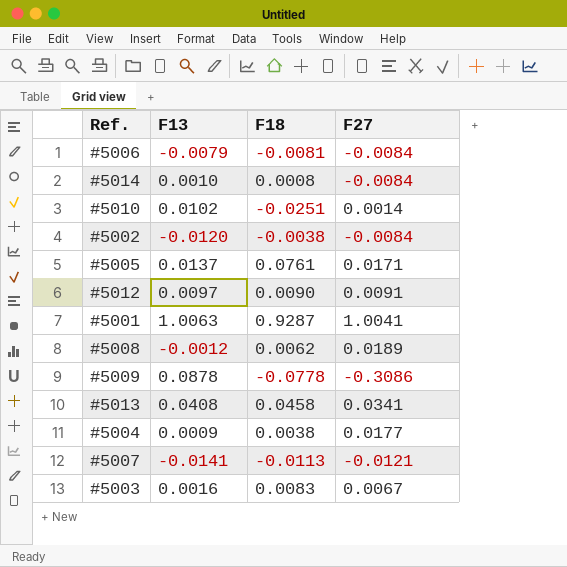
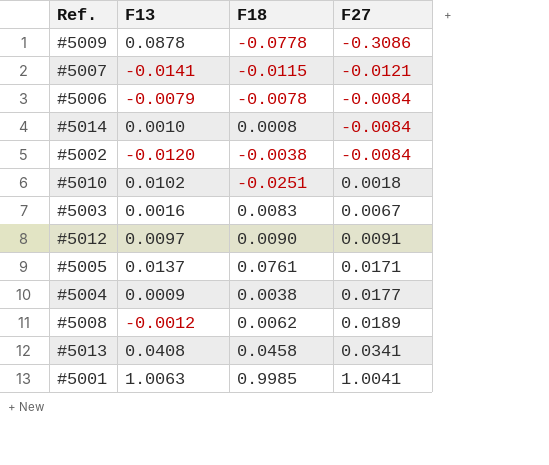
row order: none -> F27 ascending
#5007 | F18: -0.0113 -> -0.0115
#5006 | F18: -0.0081 -> -0.0078
#5010 | F27: 0.0014 -> 0.0018
#5001 | F18: 0.9287 -> 0.9985

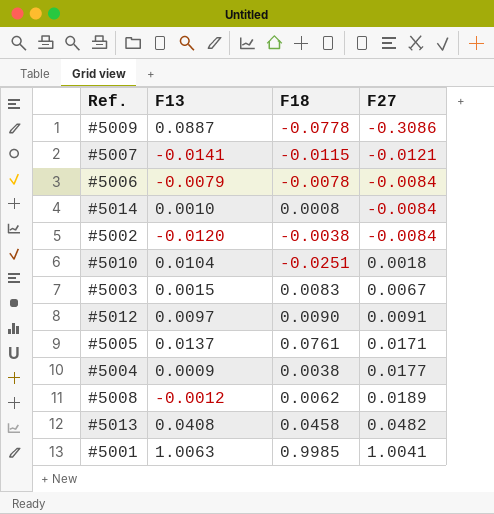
#5009 | F13: 0.0878 -> 0.0887
#5010 | F13: 0.0102 -> 0.0104
#5003 | F13: 0.0016 -> 0.0015
#5013 | F27: 0.0341 -> 0.0482

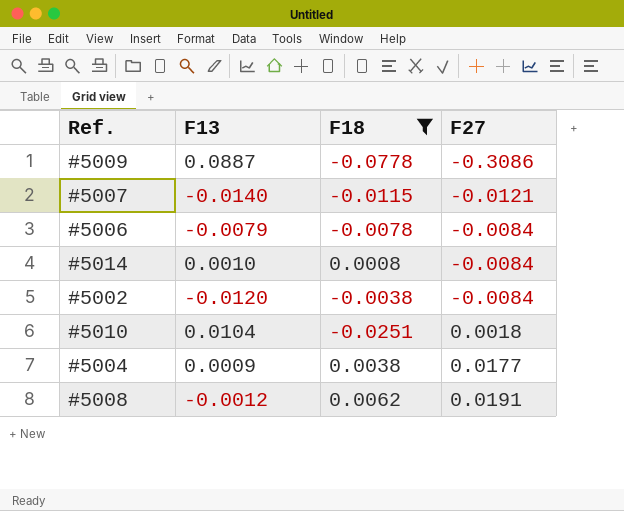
filter: none -> F18 <= 0.0062
#5007 | F13: -0.0141 -> -0.0140
#5008 | F27: 0.0189 -> 0.0191

